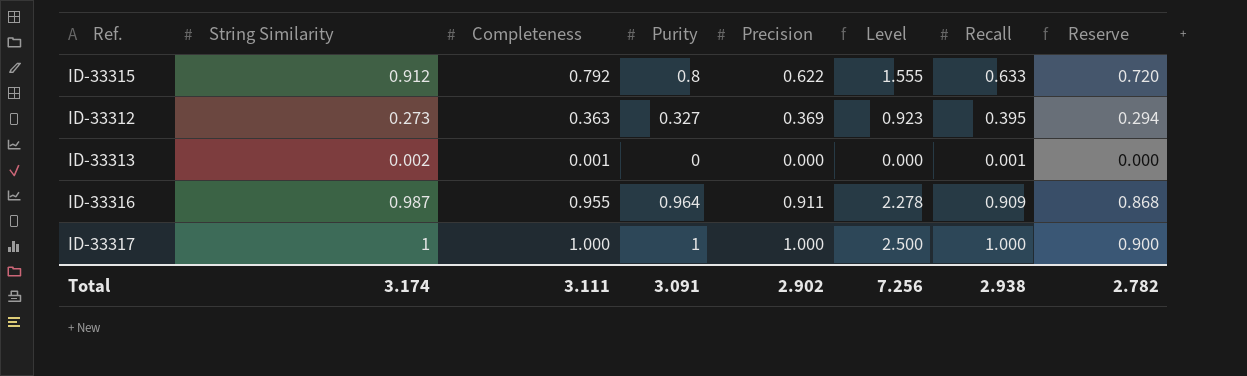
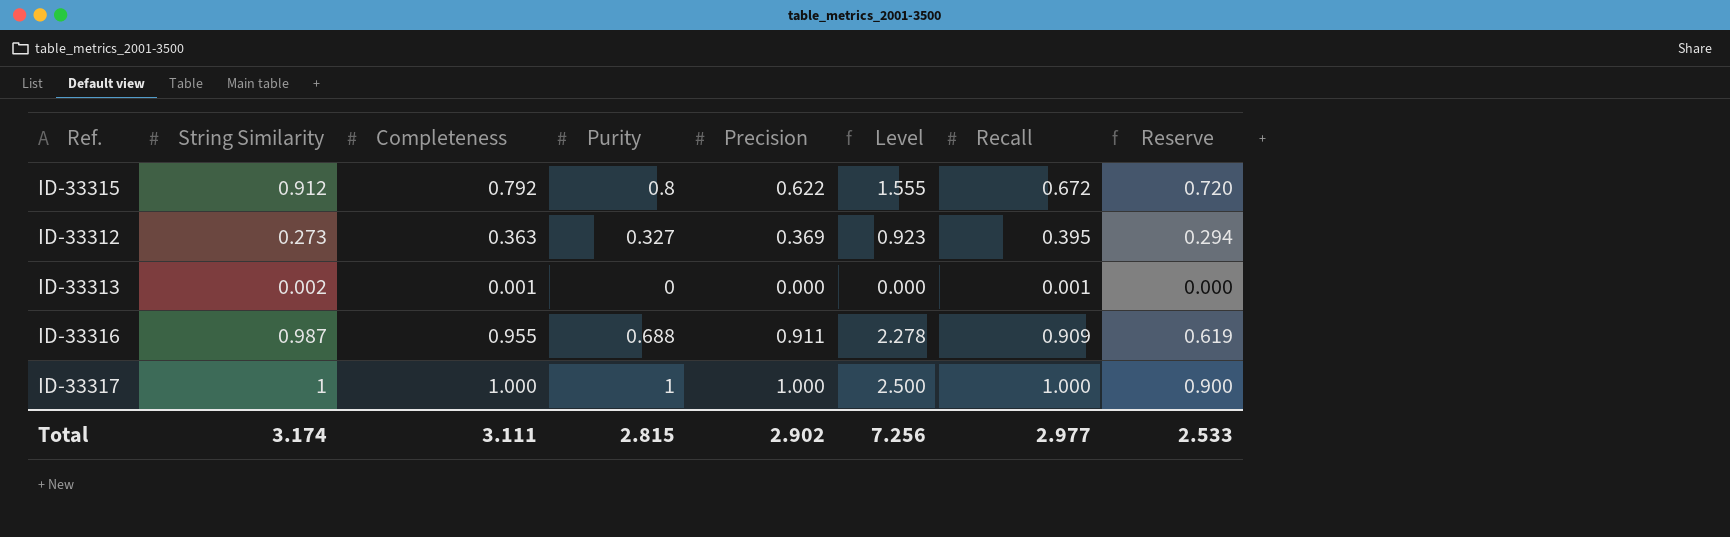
ID-33315 | Recall: 0.633 -> 0.672
ID-33316 | Purity: 0.964 -> 0.688
ID-33316 | Reserve: 0.868 -> 0.619
Total | Purity: 3.091 -> 2.815
Total | Recall: 2.938 -> 2.977
Total | Reserve: 2.782 -> 2.533

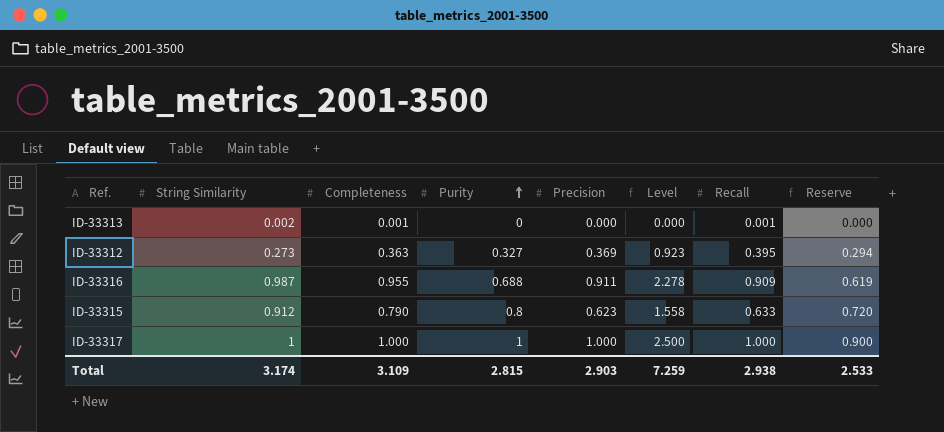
row order: none -> Purity ascending
ID-33315 | Completeness: 0.792 -> 0.790
ID-33315 | Precision: 0.622 -> 0.623
ID-33315 | Level: 1.555 -> 1.558
ID-33315 | Recall: 0.672 -> 0.633
Total | Completeness: 3.111 -> 3.109
Total | Precision: 2.902 -> 2.903
Total | Level: 7.256 -> 7.259
Total | Recall: 2.977 -> 2.938

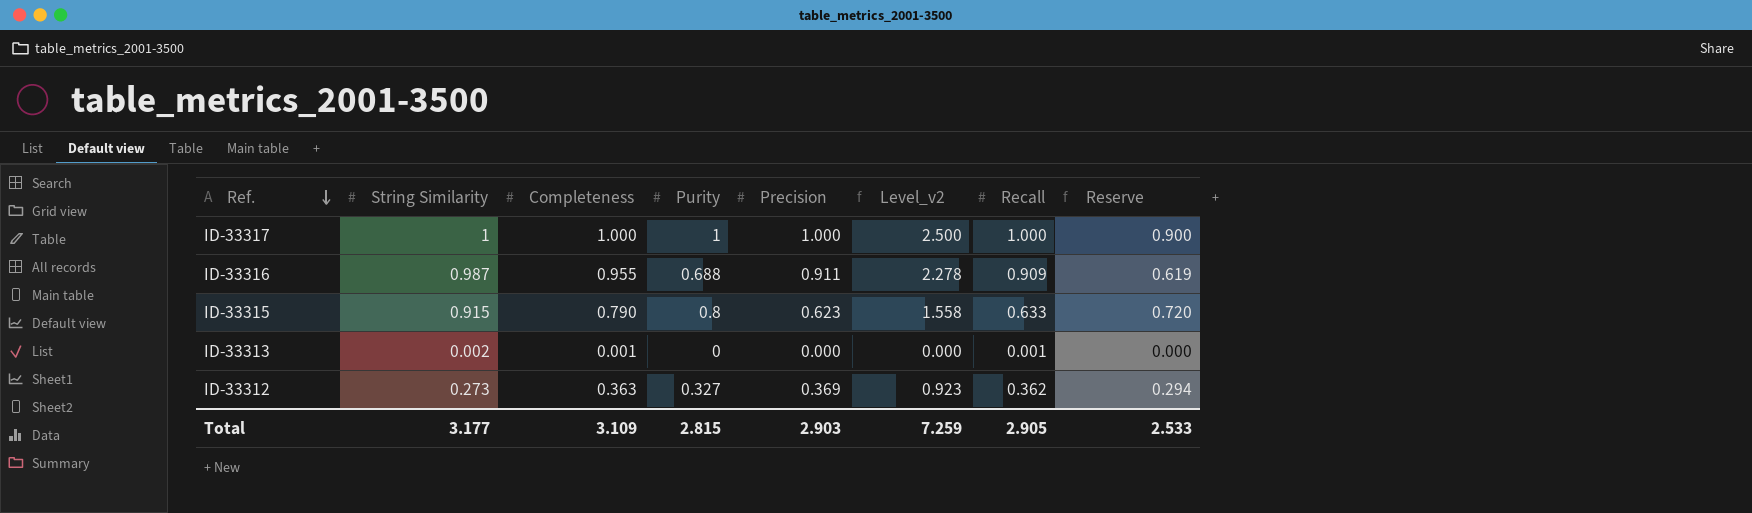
row order: Purity ascending -> Ref. descending
column name: Level -> Level_v2
ID-33315 | String Similarity: 0.912 -> 0.915
ID-33312 | Recall: 0.395 -> 0.362
Total | String Similarity: 3.174 -> 3.177
Total | Recall: 2.938 -> 2.905

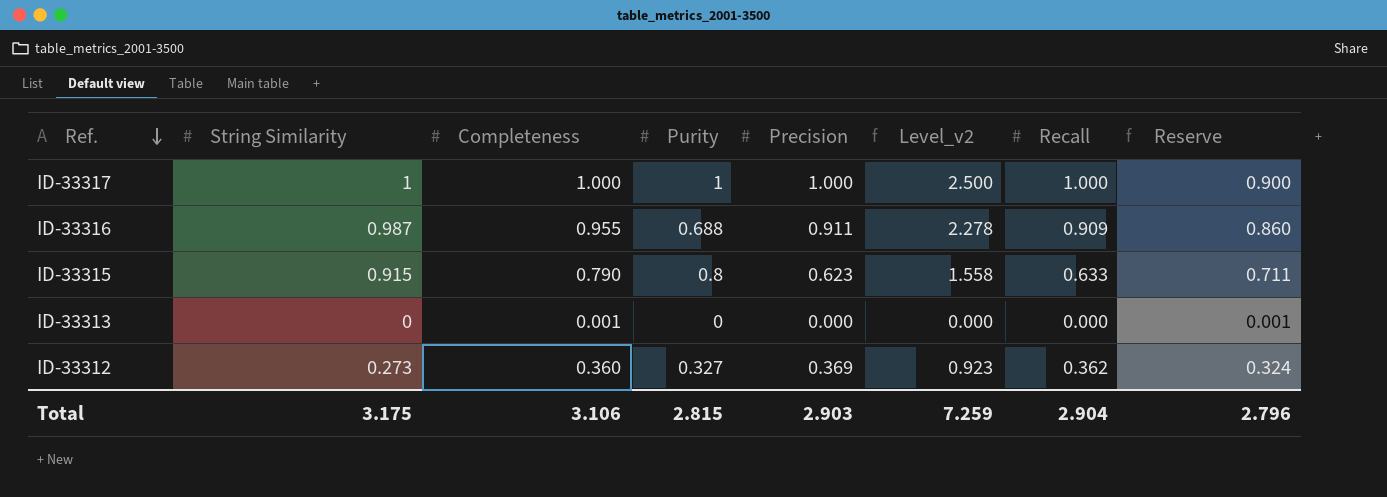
column Reserve | formula: [Purity] * 0.9 -> [Completeness] * 0.9
ID-33313 | String Similarity: 0.002 -> 0
ID-33313 | Recall: 0.001 -> 0.000
ID-33312 | Completeness: 0.363 -> 0.360
Total | String Similarity: 3.177 -> 3.175
Total | Completeness: 3.109 -> 3.106
Total | Recall: 2.905 -> 2.904
Total | Reserve: 2.533 -> 2.796

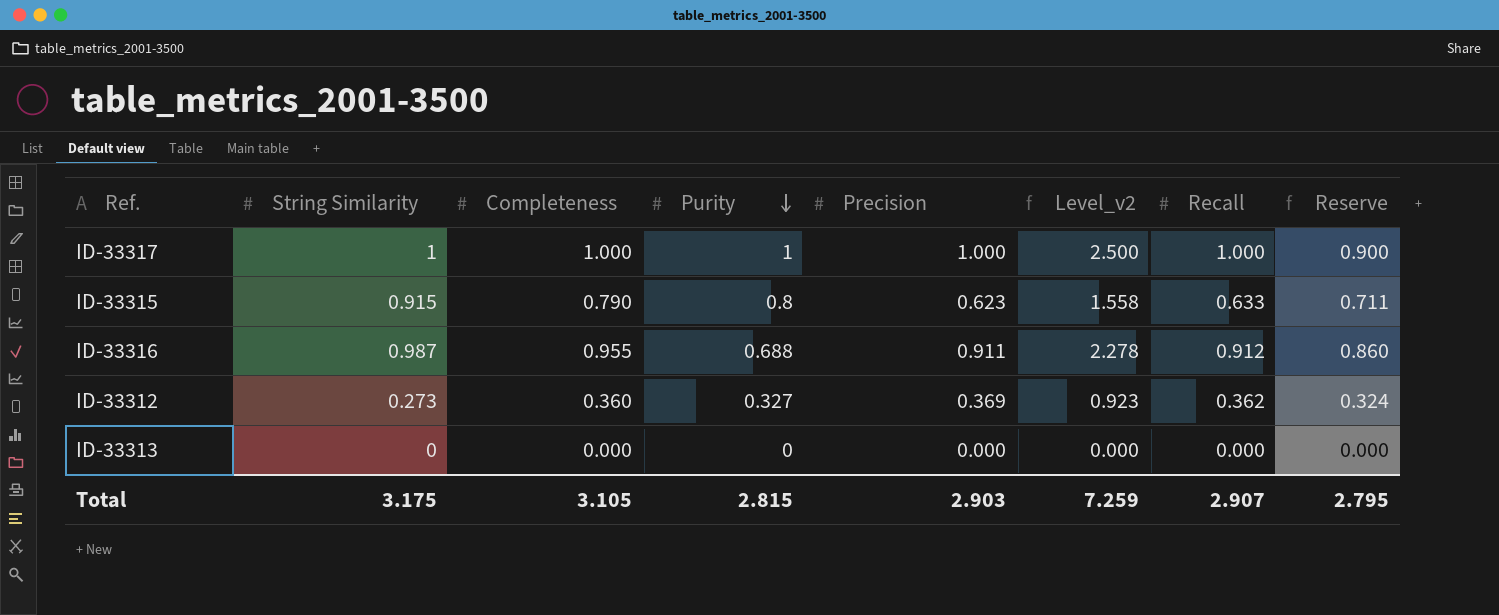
row order: Ref. descending -> Purity descending
ID-33316 | Recall: 0.909 -> 0.912
ID-33313 | Completeness: 0.001 -> 0.000
ID-33313 | Reserve: 0.001 -> 0.000
Total | Completeness: 3.106 -> 3.105
Total | Recall: 2.904 -> 2.907
Total | Reserve: 2.796 -> 2.795

